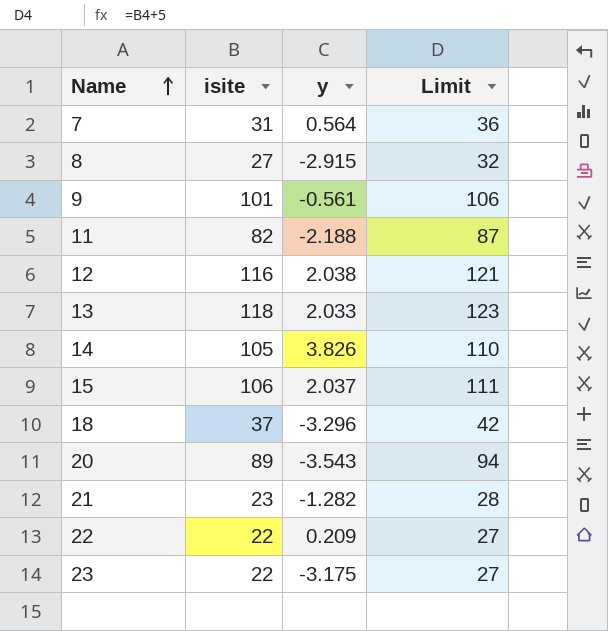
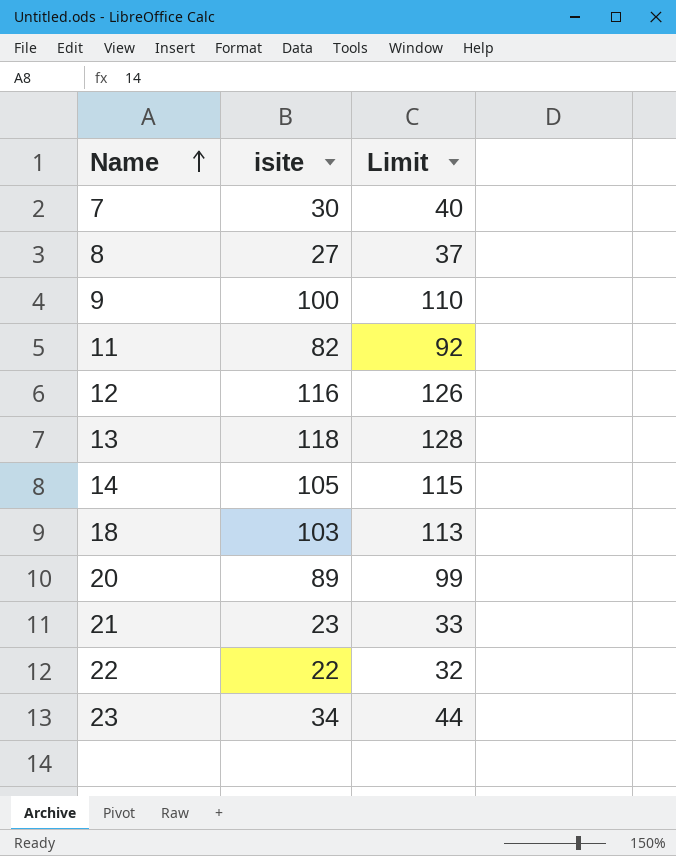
column y | position: 3 -> none
column Limit | formula: [isite] + 5 -> [isite] + 10
row 15: 106 | 2.037 | 111 -> none
7 | isite: 31 -> 30
9 | isite: 101 -> 100
18 | isite: 37 -> 103
23 | isite: 22 -> 34

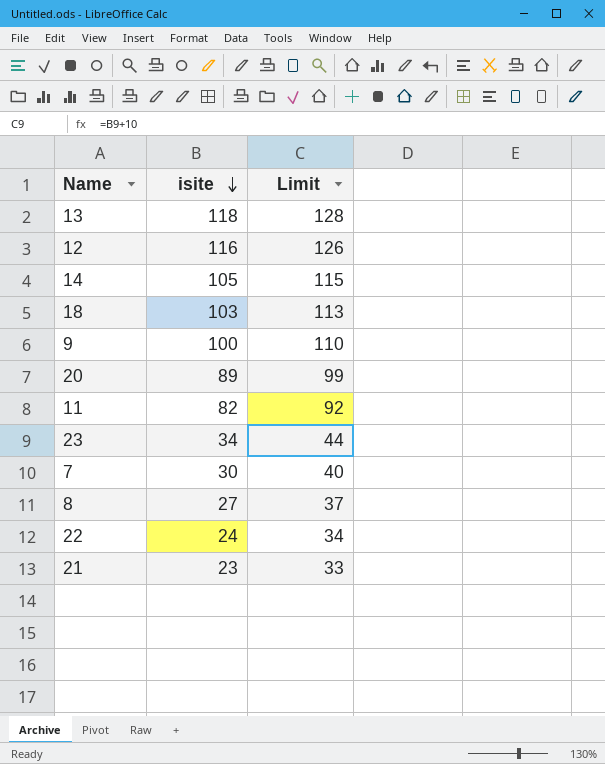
row order: Name ascending -> isite descending
22 | isite: 22 -> 24
22 | Limit: 32 -> 34

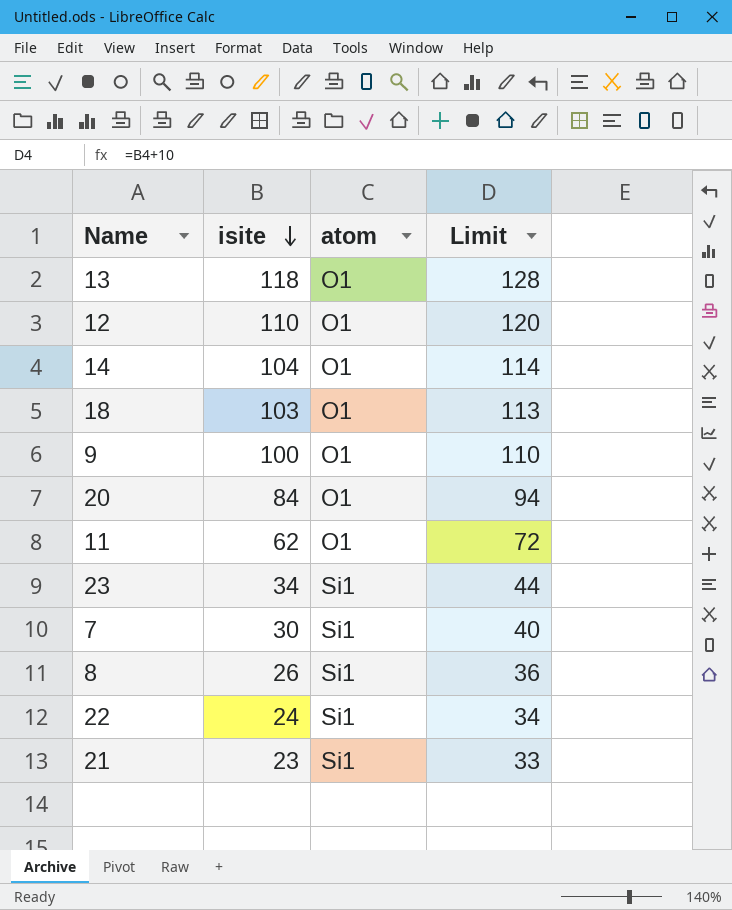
column atom | position: none -> 3
12 | isite: 116 -> 110
12 | Limit: 126 -> 120
14 | isite: 105 -> 104
14 | Limit: 115 -> 114
20 | isite: 89 -> 84
20 | Limit: 99 -> 94
11 | isite: 82 -> 62
11 | Limit: 92 -> 72
8 | isite: 27 -> 26
8 | Limit: 37 -> 36

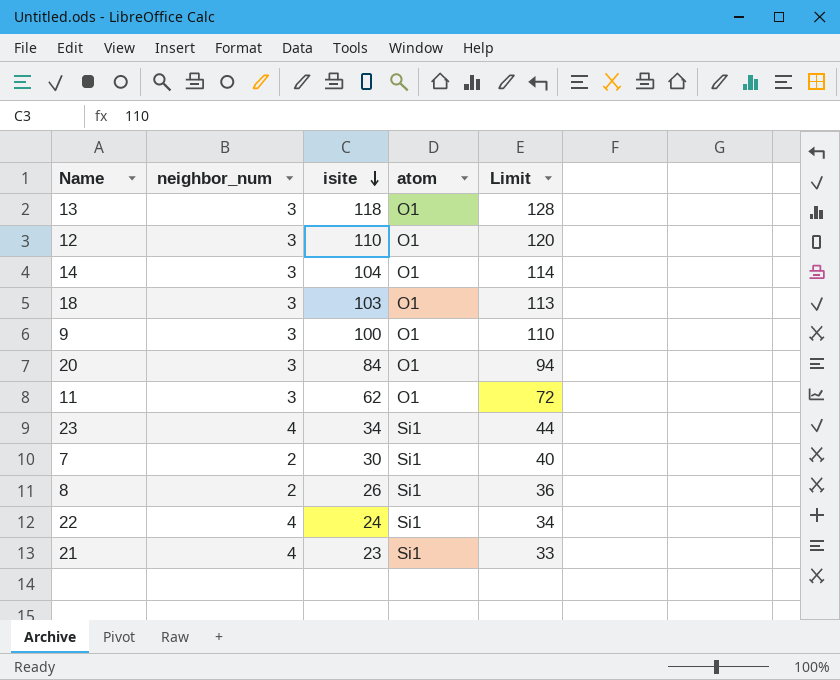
column neighbor_num | position: none -> 2

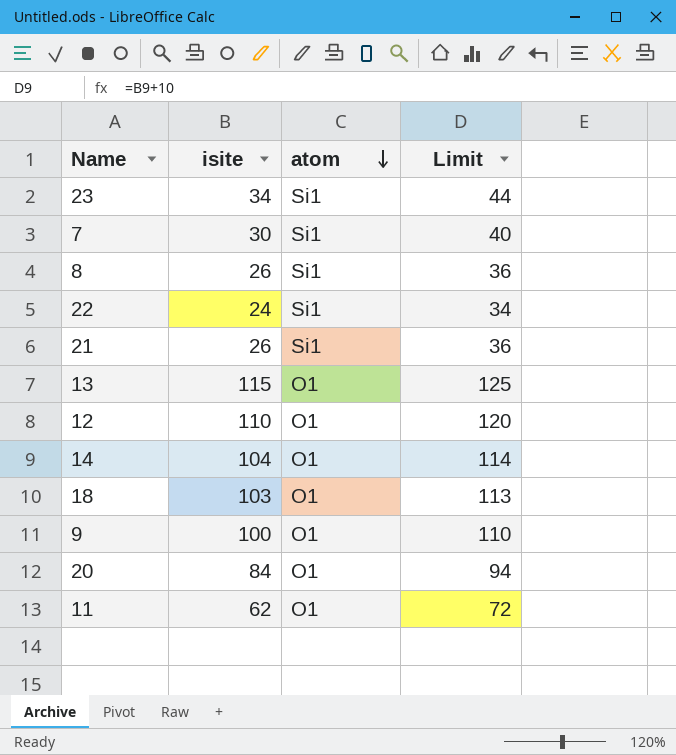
row order: isite descending -> atom descending
column neighbor_num | position: 2 -> none
21 | isite: 23 -> 26
21 | Limit: 33 -> 36
13 | isite: 118 -> 115
13 | Limit: 128 -> 125

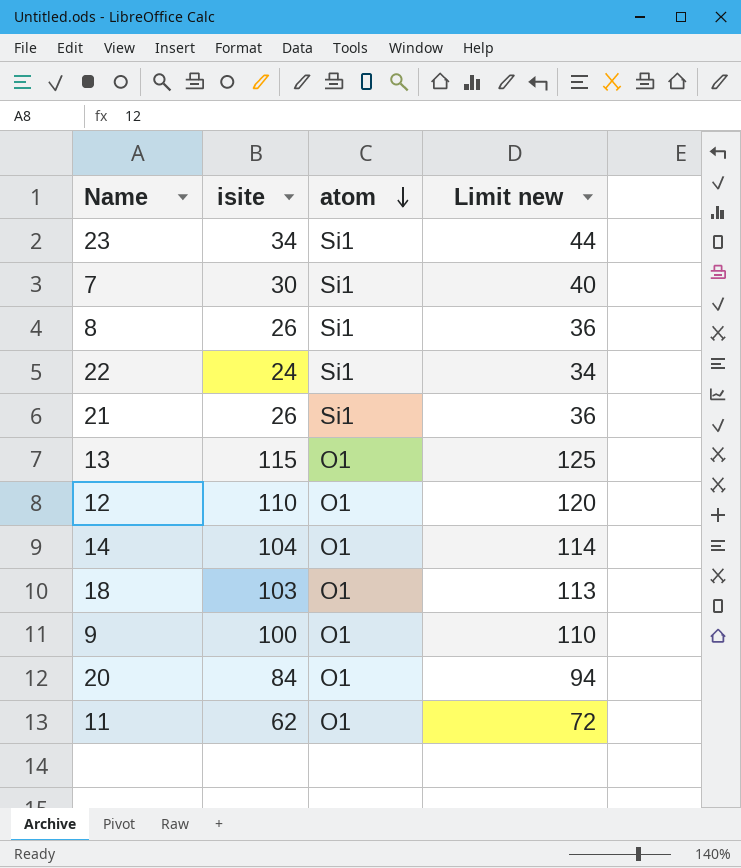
column name: Limit -> Limit new

